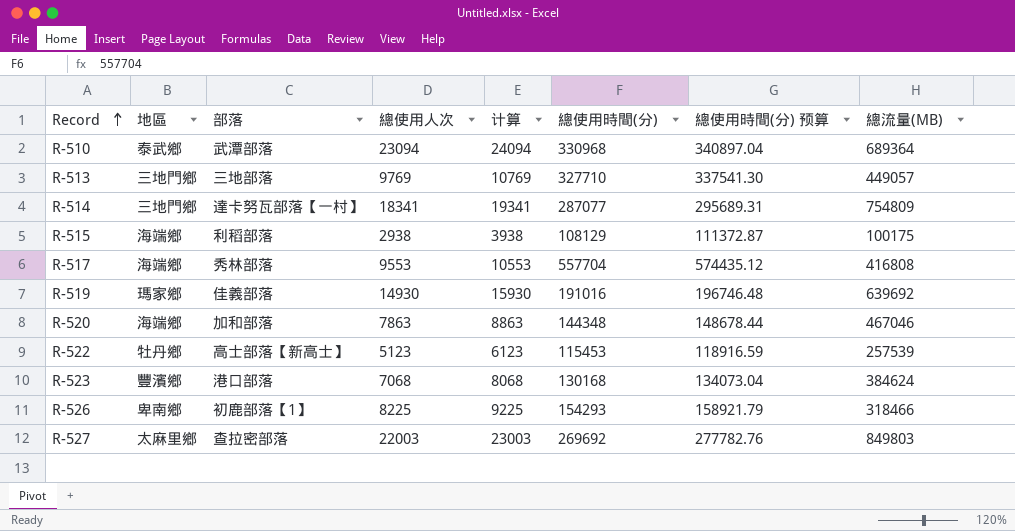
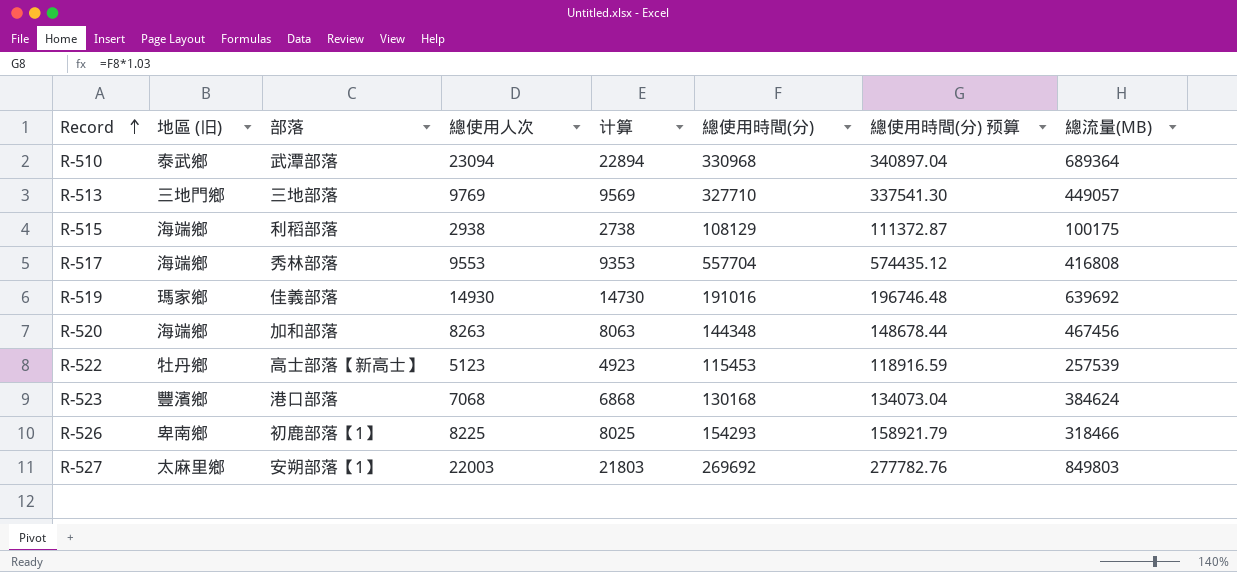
column name: 地區 -> 地區 (旧)
column 计算 | formula: [總使用人次] + 1000 -> [總使用人次] - 200
row R-514: 三地門鄉 | 達卡努瓦部落【一村】 | 18341 | 19341 | 287077 | 295689.31 | 754809 -> none
R-520 | 總使用人次: 7863 -> 8263
R-520 | 總流量(MB): 467046 -> 467456
R-527 | 部落: 查拉密部落 -> 安朔部落【1】

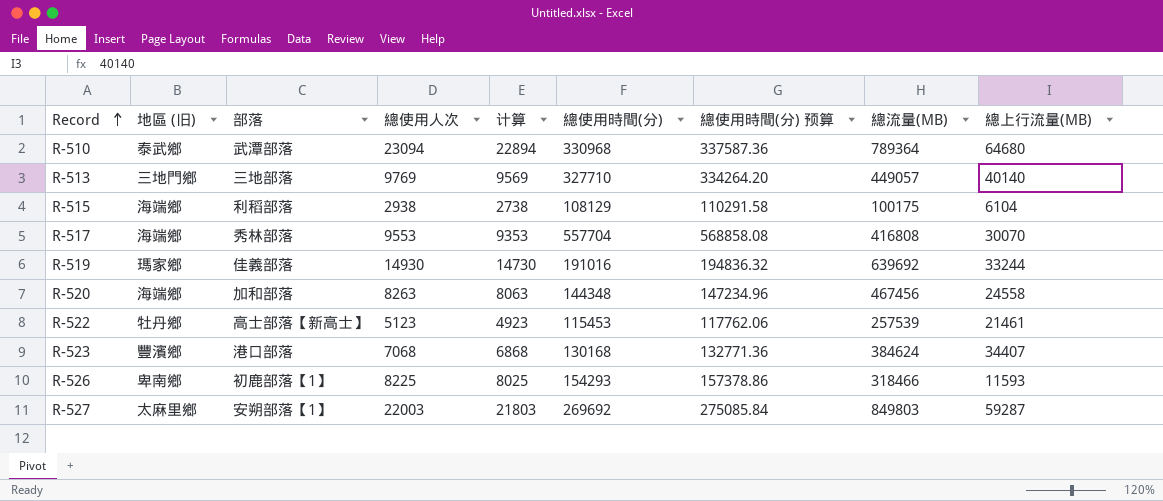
column 總使用時間(分) 预算 | formula: [總使用時間(分)] * 1.03 -> [總使用時間(分)] * 1.02
column 總上行流量(MB) | position: none -> 9
R-510 | 總流量(MB): 689364 -> 789364

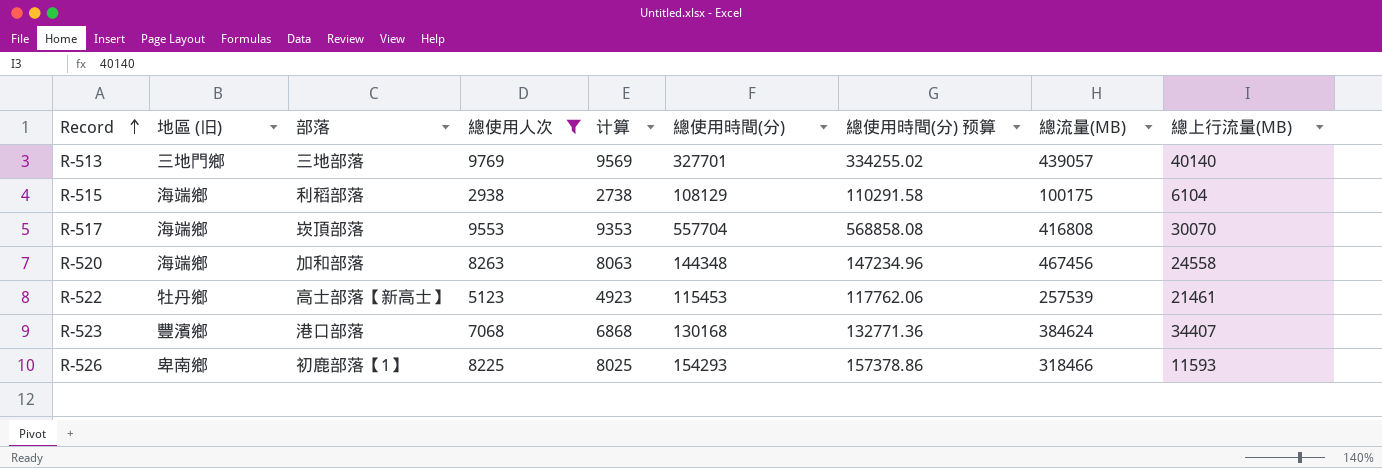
filter: none -> 總使用人次 <= 9769
R-513 | 總使用時間(分): 327710 -> 327701
R-513 | 總使用時間(分) 预算: 334264.20 -> 334255.02
R-513 | 總流量(MB): 449057 -> 439057
R-517 | 部落: 秀林部落 -> 崁頂部落

